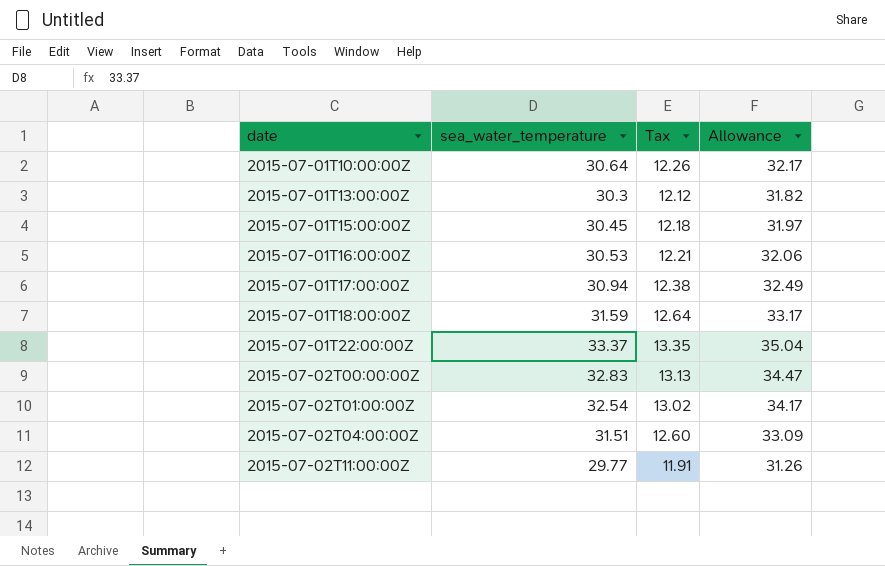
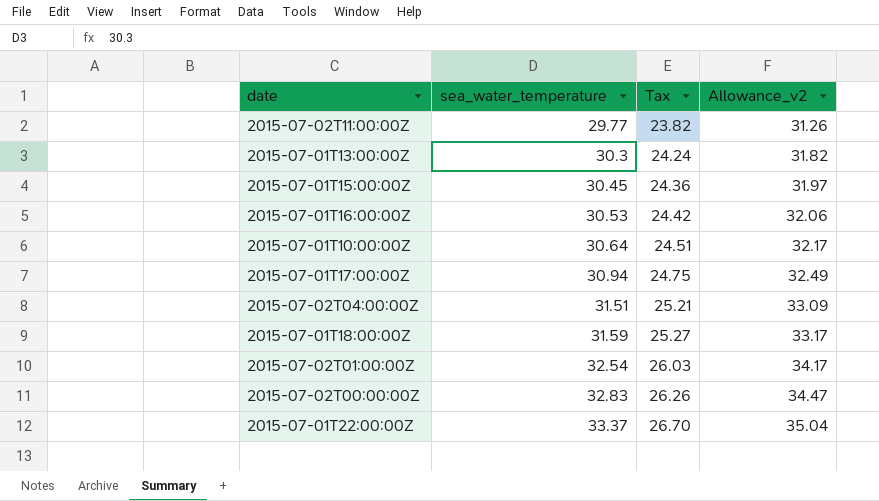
row order: date ascending -> sea_water_temperature ascending
column Tax | formula: [sea_water_temperature] * 0.4 -> [sea_water_temperature] * 0.8
column name: Allowance -> Allowance_v2

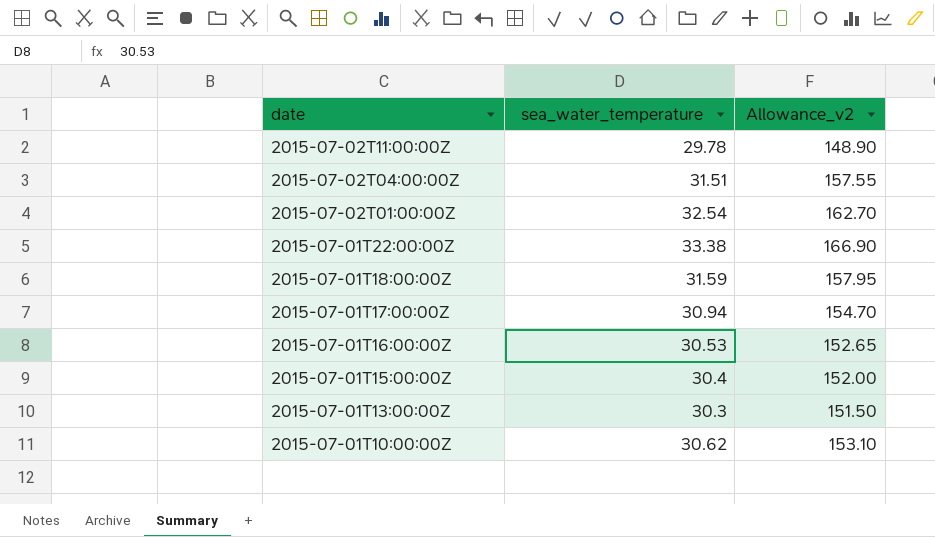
row order: sea_water_temperature ascending -> date descending
column Tax | formula: [sea_water_temperature] * 0.8 -> none
column Allowance_v2 | formula: [sea_water_temperature] * 1.05 -> [sea_water_temperature] * 5
row 2015-07-02T00:00:00Z: 32.83 | 26.26 | 34.47 -> none
2015-07-02T11:00:00Z | sea_water_temperature: 29.77 -> 29.78
2015-07-01T22:00:00Z | sea_water_temperature: 33.37 -> 33.38
2015-07-01T15:00:00Z | sea_water_temperature: 30.45 -> 30.4
2015-07-01T10:00:00Z | sea_water_temperature: 30.64 -> 30.62

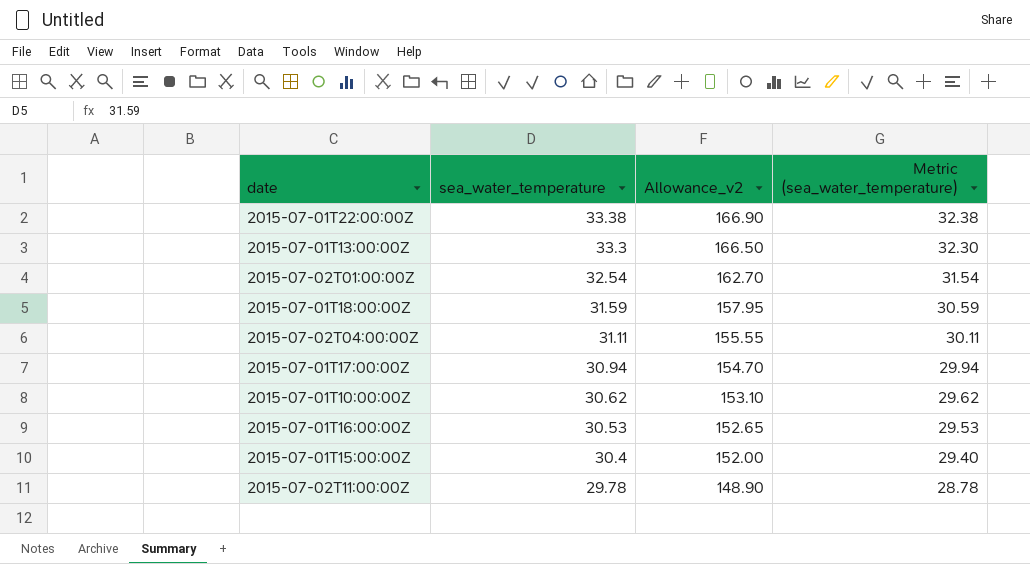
row order: date descending -> sea_water_temperature descending
column Metric (sea_water_temperature) | formula: none -> [sea_water_temperature] - 1
2015-07-01T13:00:00Z | sea_water_temperature: 30.3 -> 33.3
2015-07-01T13:00:00Z | Allowance_v2: 151.50 -> 166.50
2015-07-02T04:00:00Z | sea_water_temperature: 31.51 -> 31.11
2015-07-02T04:00:00Z | Allowance_v2: 157.55 -> 155.55

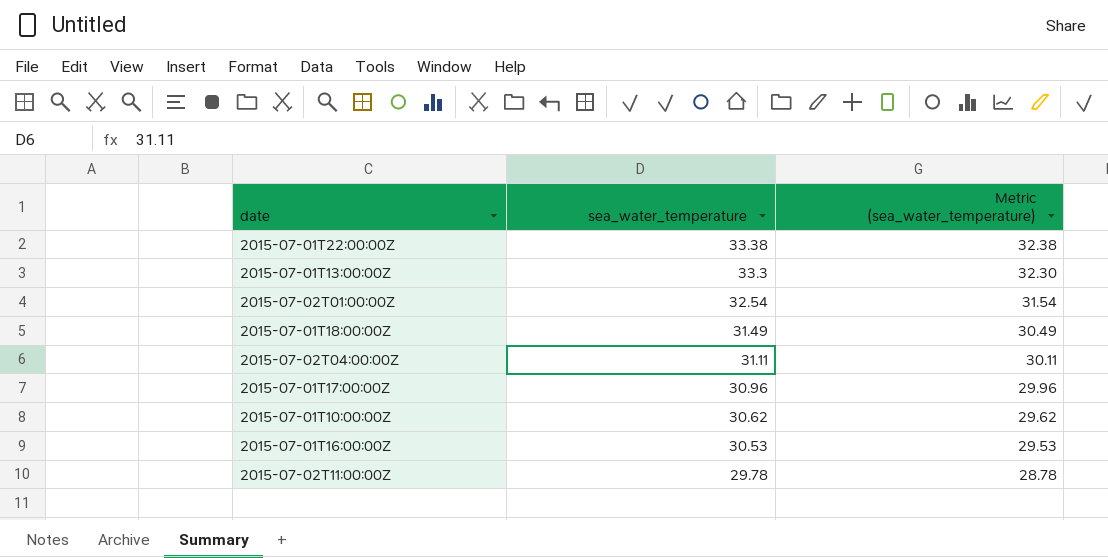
column Allowance_v2 | formula: [sea_water_temperature] * 5 -> none
row 2015-07-01T15:00:00Z: 30.4 | 152.00 | 29.40 -> none
2015-07-01T18:00:00Z | sea_water_temperature: 31.59 -> 31.49
2015-07-01T18:00:00Z | Metric (sea_water_temperature): 30.59 -> 30.49
2015-07-01T17:00:00Z | sea_water_temperature: 30.94 -> 30.96
2015-07-01T17:00:00Z | Metric (sea_water_temperature): 29.94 -> 29.96

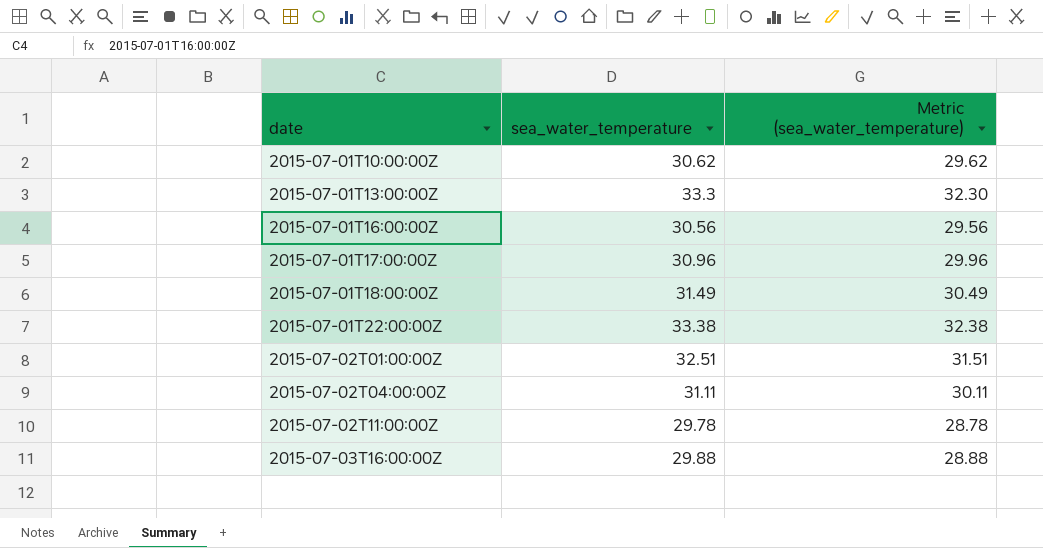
row order: sea_water_temperature descending -> date ascending
2015-07-01T16:00:00Z | sea_water_temperature: 30.53 -> 30.56
2015-07-01T16:00:00Z | Metric (sea_water_temperature): 29.53 -> 29.56
2015-07-02T01:00:00Z | sea_water_temperature: 32.54 -> 32.51
2015-07-02T01:00:00Z | Metric (sea_water_temperature): 31.54 -> 31.51
row 2015-07-03T16:00:00Z: none -> 29.88 | 28.88

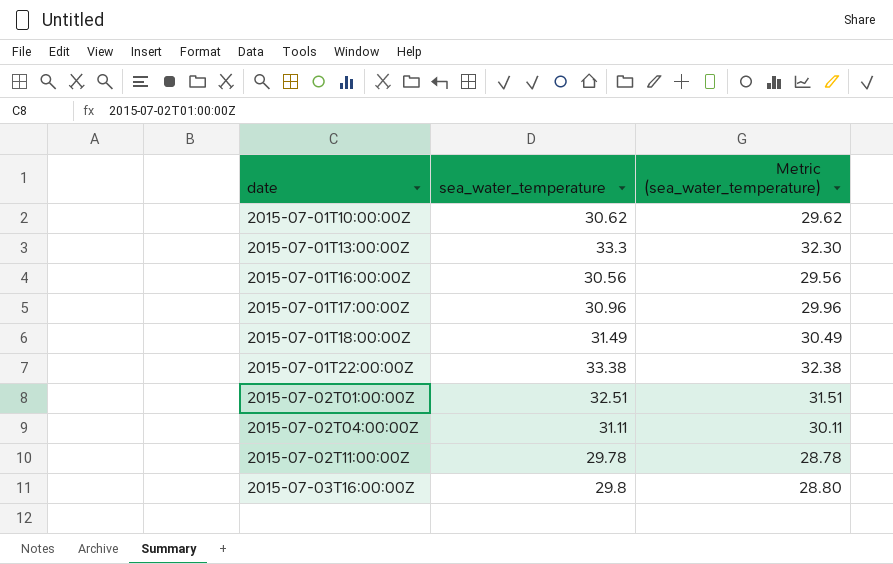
2015-07-03T16:00:00Z | sea_water_temperature: 29.88 -> 29.8
2015-07-03T16:00:00Z | Metric (sea_water_temperature): 28.88 -> 28.80

